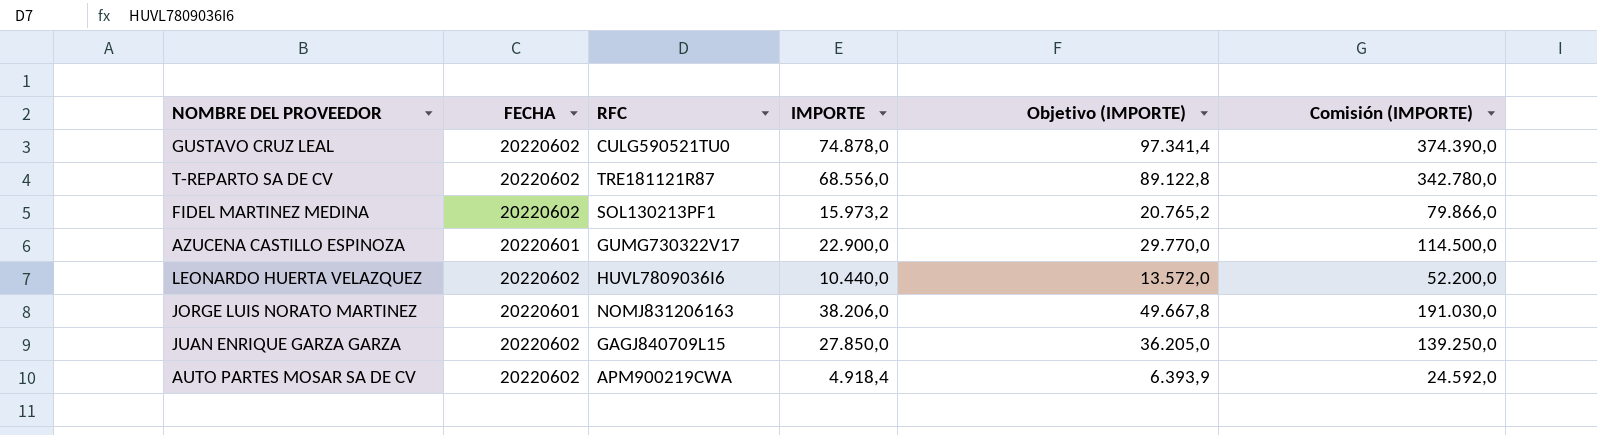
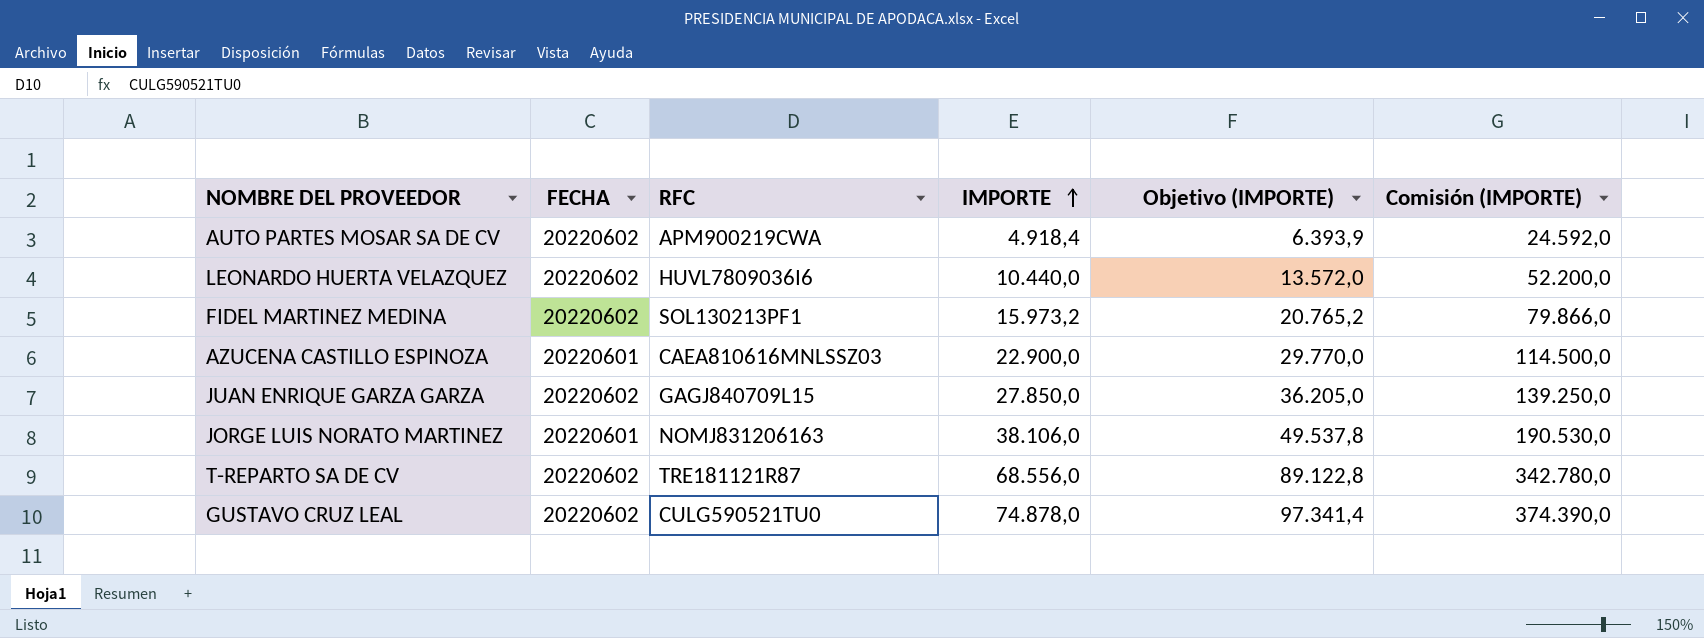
row order: none -> IMPORTE ascending
AZUCENA CASTILLO ESPINOZA | RFC: GUMG730322V17 -> CAEA810616MNLSSZ03
JORGE LUIS NORATO MARTINEZ | IMPORTE: 38.206,0 -> 38.106,0
JORGE LUIS NORATO MARTINEZ | Objetivo (IMPORTE): 49.667,8 -> 49.537,8
JORGE LUIS NORATO MARTINEZ | Comisión (IMPORTE): 191.030,0 -> 190.530,0

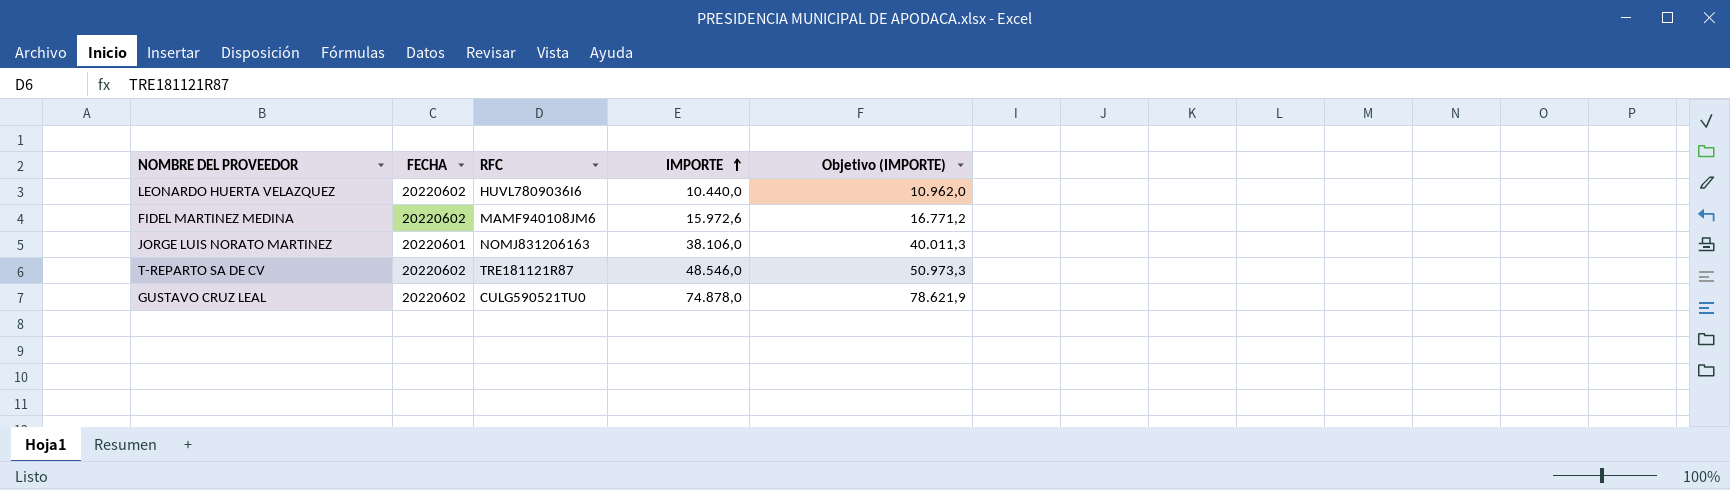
column Comisión (IMPORTE) | formula: [IMPORTE] * 5 -> none
column Objetivo (IMPORTE) | formula: [IMPORTE] * 1,3 -> [IMPORTE] * 1,05
row AUTO PARTES MOSAR SA DE CV: 20220602 | APM900219CWA | 4.918,4 | 6.393,9 | 24.592,0 -> none
row AZUCENA CASTILLO ESPINOZA: 20220601 | CAEA810616MNLSSZ03 | 22.900,0 | 29.770,0 | 114.500,0 -> none
row JUAN ENRIQUE GARZA GARZA: 20220602 | GAGJ840709L15 | 27.850,0 | 36.205,0 | 139.250,0 -> none
FIDEL MARTINEZ MEDINA | RFC: SOL130213PF1 -> MAMF940108JM6
FIDEL MARTINEZ MEDINA | IMPORTE: 15.973,2 -> 15.972,6
T-REPARTO SA DE CV | IMPORTE: 68.556,0 -> 48.546,0

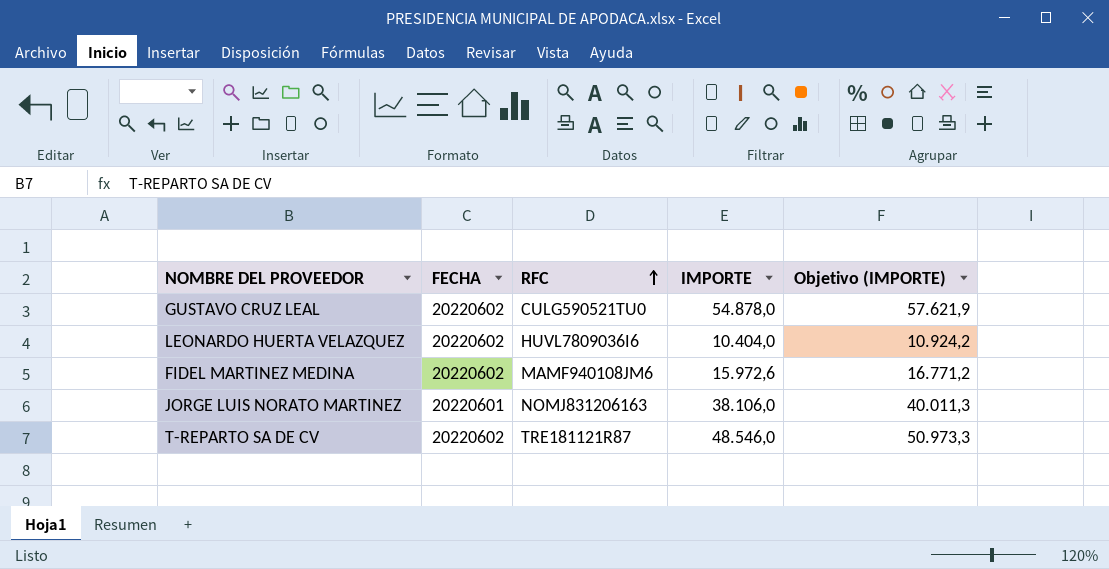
row order: IMPORTE ascending -> RFC ascending
GUSTAVO CRUZ LEAL | IMPORTE: 74.878,0 -> 54.878,0
GUSTAVO CRUZ LEAL | Objetivo (IMPORTE): 78.621,9 -> 57.621,9
LEONARDO HUERTA VELAZQUEZ | IMPORTE: 10.440,0 -> 10.404,0
LEONARDO HUERTA VELAZQUEZ | Objetivo (IMPORTE): 10.962,0 -> 10.924,2

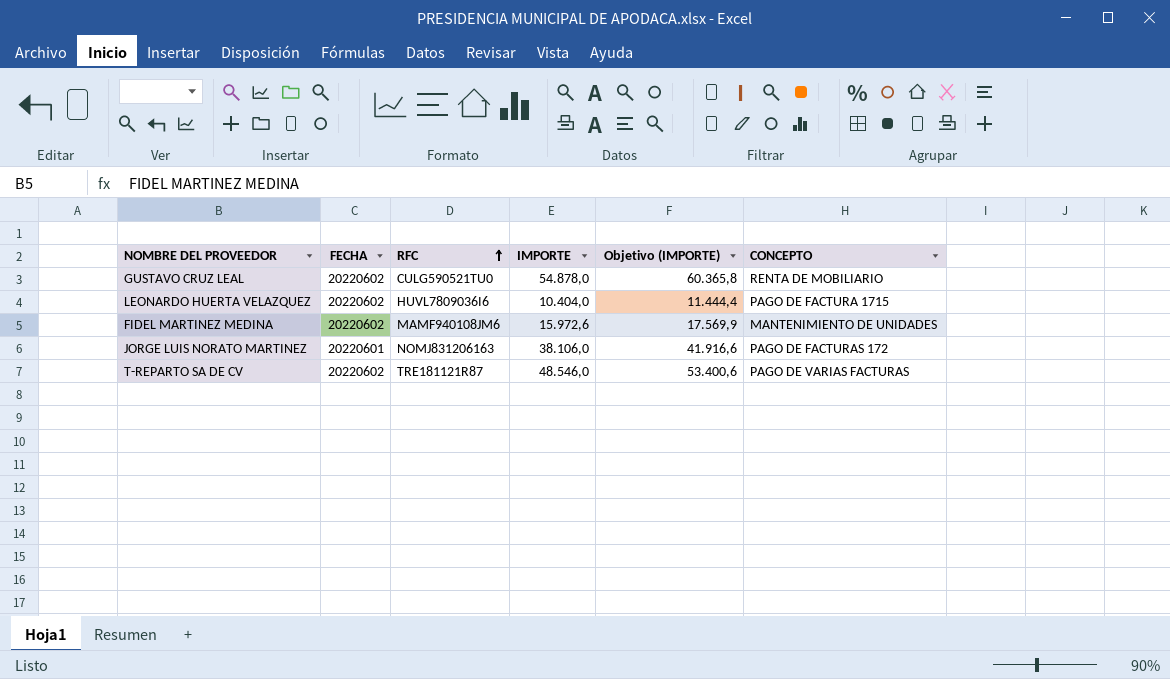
column Objetivo (IMPORTE) | formula: [IMPORTE] * 1,05 -> [IMPORTE] * 1,1
column CONCEPTO | position: none -> 6

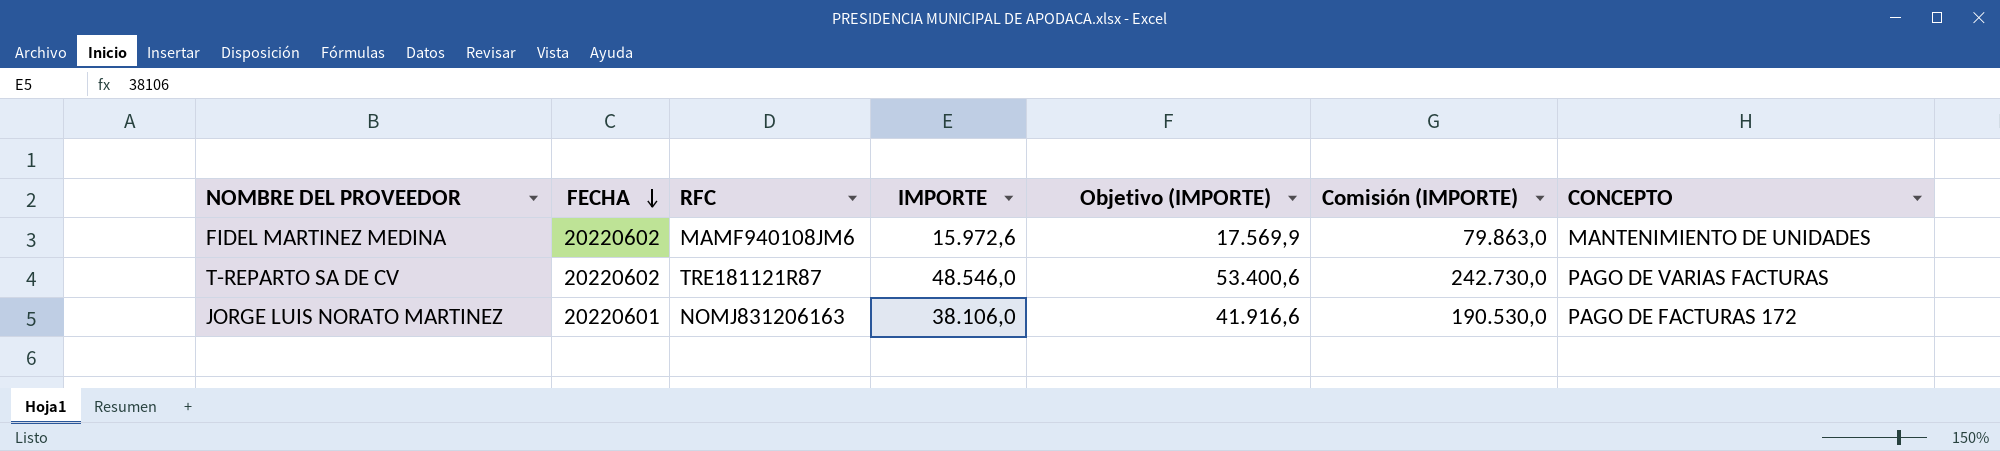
row order: RFC ascending -> FECHA descending
column Comisión (IMPORTE) | formula: none -> [IMPORTE] * 5
row GUSTAVO CRUZ LEAL: 20220602 | CULG590521TU0 | 54.878,0 | 60.365,8 | RENTA DE MOBILIARIO -> none
row LEONARDO HUERTA VELAZQUEZ: 20220602 | HUVL7809036I6 | 10.404,0 | 11.444,4 | PAGO DE FACTURA 1715 -> none

